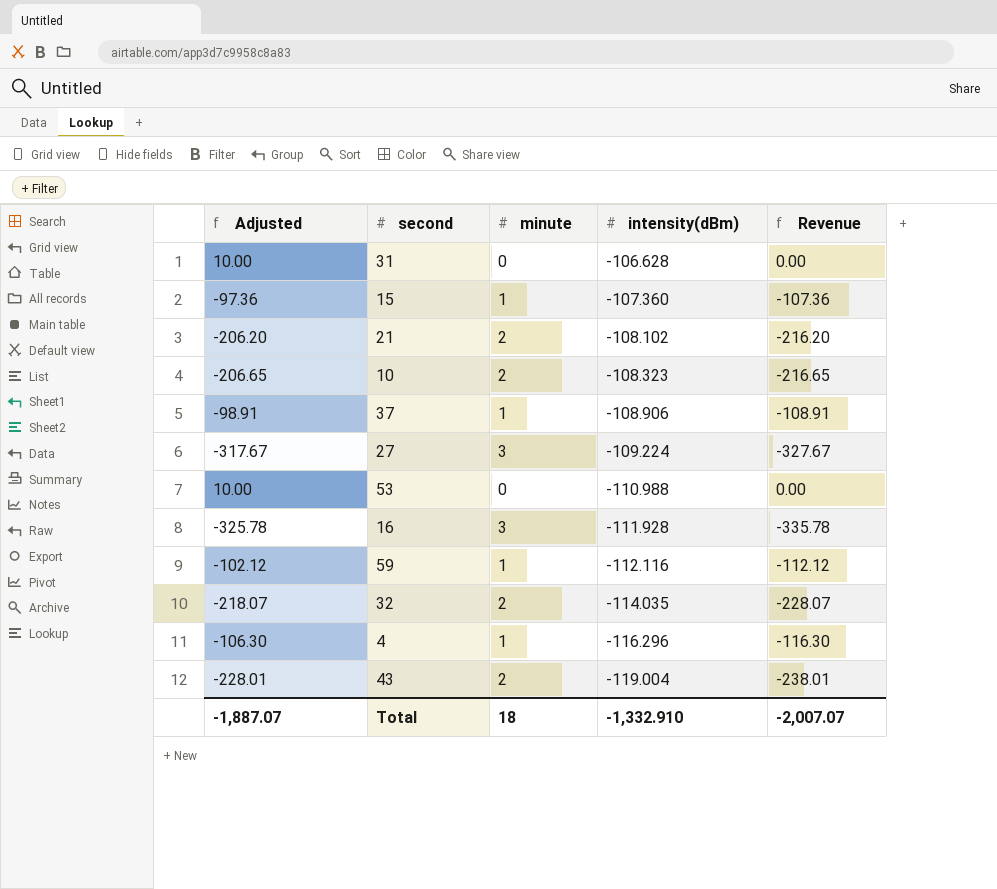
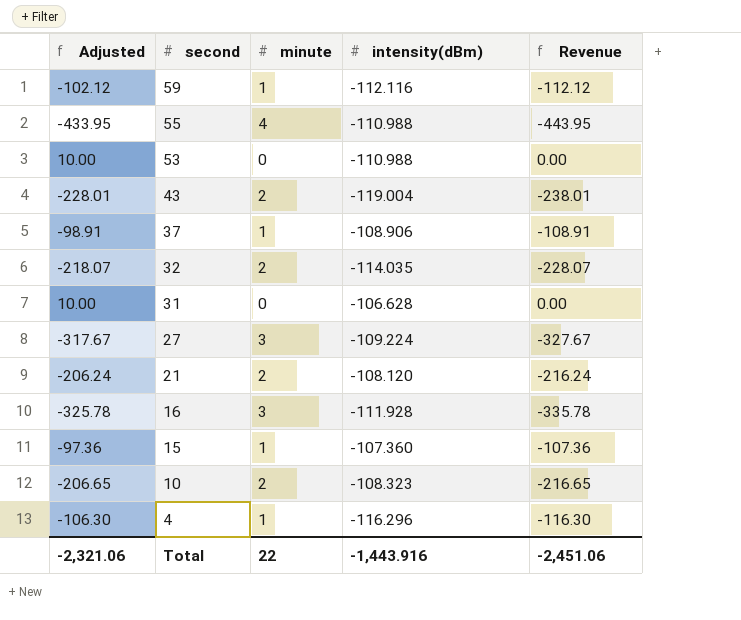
row order: intensity(dBm) descending -> second descending
row 55: none -> -433.95 | 4 | -110.988 | -443.95
21 | Adjusted: -206.20 -> -206.24
21 | intensity(dBm): -108.102 -> -108.120
21 | Revenue: -216.20 -> -216.24
Total | Adjusted: -1,887.07 -> -2,321.06
Total | minute: 18 -> 22
Total | intensity(dBm): -1,332.910 -> -1,443.916
Total | Revenue: -2,007.07 -> -2,451.06

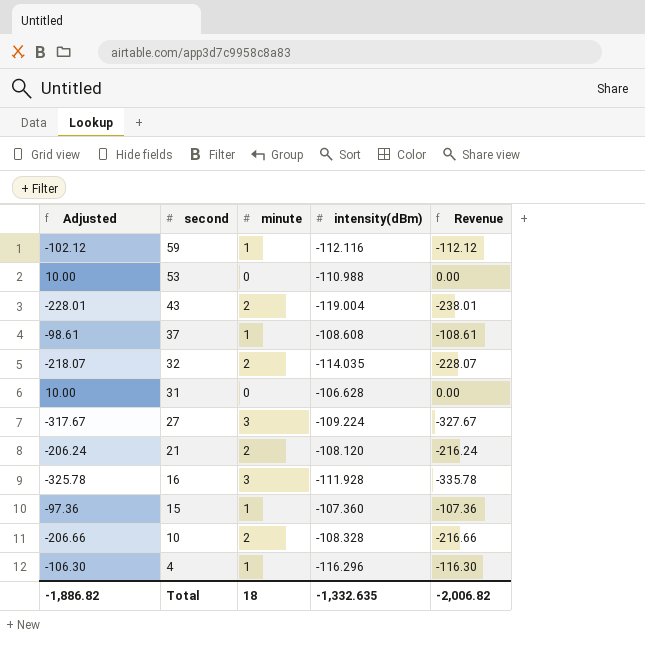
row 55: -433.95 | 4 | -110.988 | -443.95 -> none
37 | Adjusted: -98.91 -> -98.61
37 | intensity(dBm): -108.906 -> -108.608
37 | Revenue: -108.91 -> -108.61
10 | Adjusted: -206.65 -> -206.66
10 | intensity(dBm): -108.323 -> -108.328
10 | Revenue: -216.65 -> -216.66
Total | Adjusted: -2,321.06 -> -1,886.82
Total | minute: 22 -> 18
Total | intensity(dBm): -1,443.916 -> -1,332.635
Total | Revenue: -2,451.06 -> -2,006.82

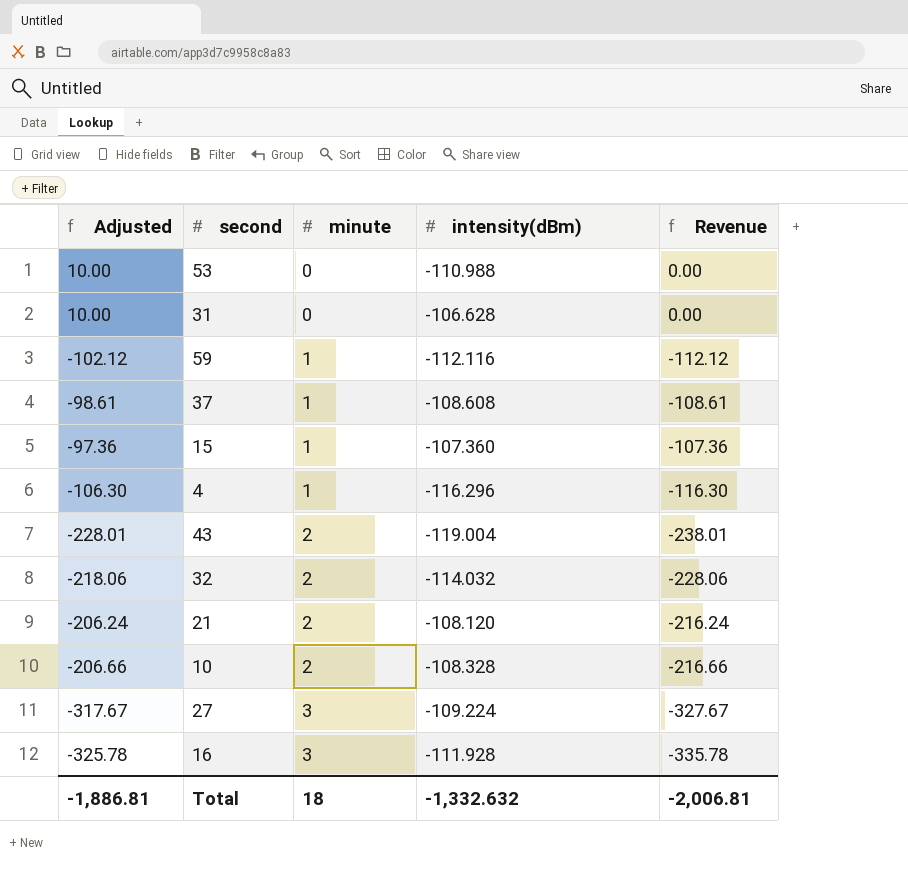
row order: second descending -> minute ascending
32 | Adjusted: -218.07 -> -218.06
32 | intensity(dBm): -114.035 -> -114.032
32 | Revenue: -228.07 -> -228.06
Total | Adjusted: -1,886.82 -> -1,886.81
Total | intensity(dBm): -1,332.635 -> -1,332.632
Total | Revenue: -2,006.82 -> -2,006.81

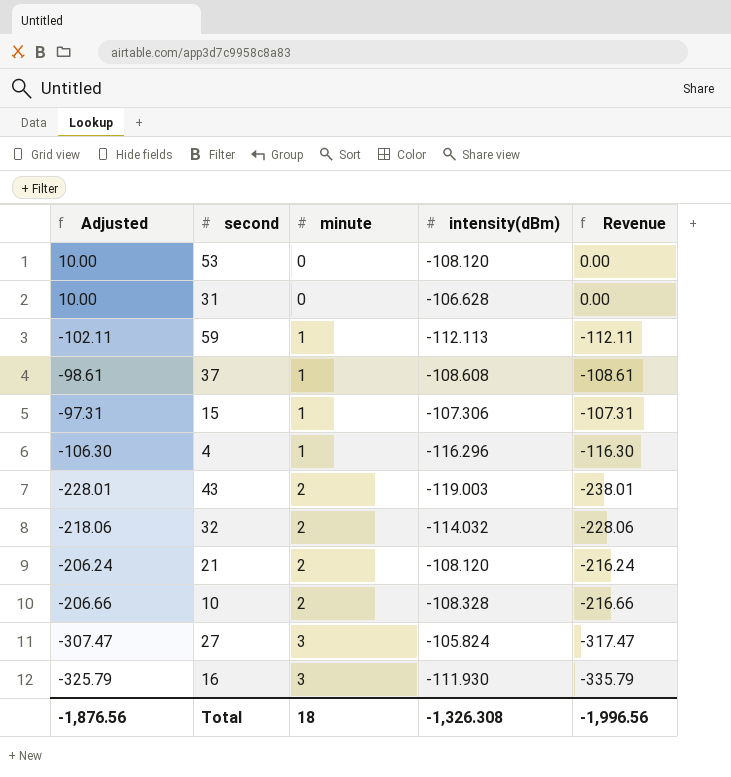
53 | intensity(dBm): -110.988 -> -108.120
59 | Adjusted: -102.12 -> -102.11
59 | intensity(dBm): -112.116 -> -112.113
59 | Revenue: -112.12 -> -112.11
15 | Adjusted: -97.36 -> -97.31
15 | intensity(dBm): -107.360 -> -107.306
15 | Revenue: -107.36 -> -107.31
43 | intensity(dBm): -119.004 -> -119.003
27 | Adjusted: -317.67 -> -307.47
27 | intensity(dBm): -109.224 -> -105.824
27 | Revenue: -327.67 -> -317.47
16 | Adjusted: -325.78 -> -325.79
16 | intensity(dBm): -111.928 -> -111.930
16 | Revenue: -335.78 -> -335.79
Total | Adjusted: -1,886.81 -> -1,876.56
Total | intensity(dBm): -1,332.632 -> -1,326.308
Total | Revenue: -2,006.81 -> -1,996.56

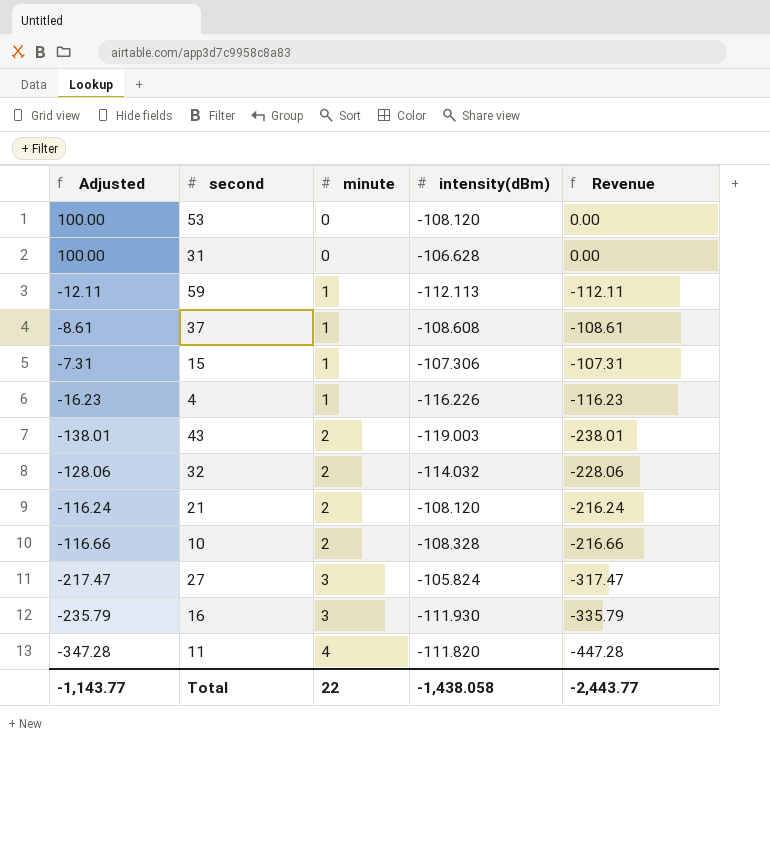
column Adjusted | formula: [Revenue] + 10 -> [Revenue] + 100
4 | intensity(dBm): -116.296 -> -116.226
4 | Revenue: -116.30 -> -116.23
row 11: none -> -347.28 | 4 | -111.820 | -447.28
Total | Adjusted: -1,876.56 -> -1,143.77
Total | minute: 18 -> 22
Total | intensity(dBm): -1,326.308 -> -1,438.058
Total | Revenue: -1,996.56 -> -2,443.77

